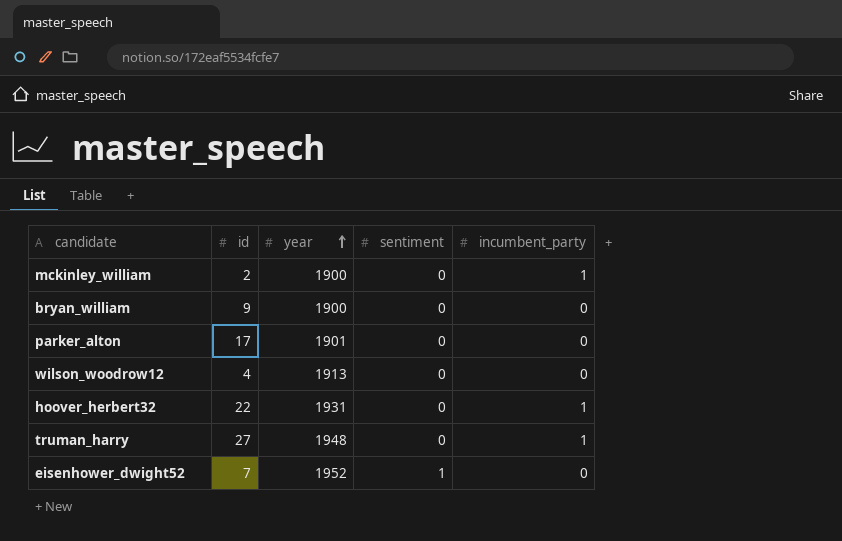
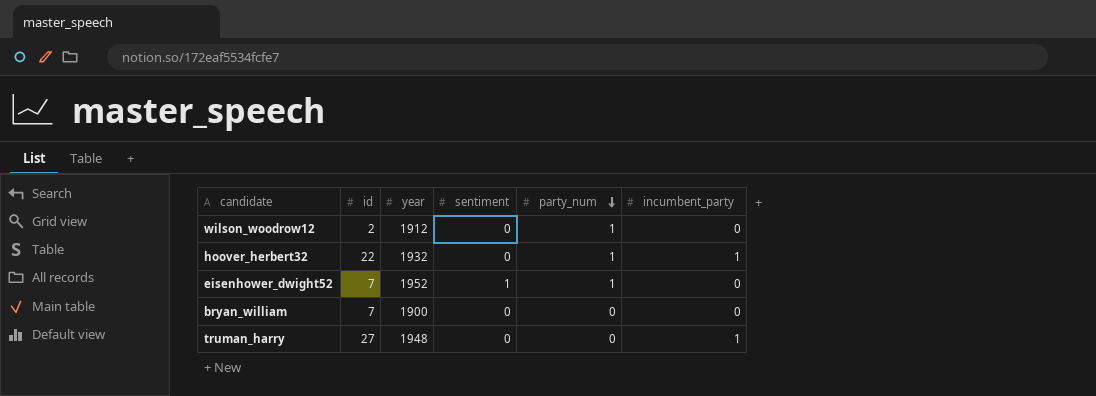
row order: year ascending -> party_num descending
column party_num | position: none -> 5
row mckinley_william: 2 | 1900 | 0 | 1 -> none
row parker_alton: 17 | 1901 | 0 | 0 -> none
wilson_woodrow12 | id: 4 -> 2
wilson_woodrow12 | year: 1913 -> 1912
hoover_herbert32 | year: 1931 -> 1932
bryan_william | id: 9 -> 7

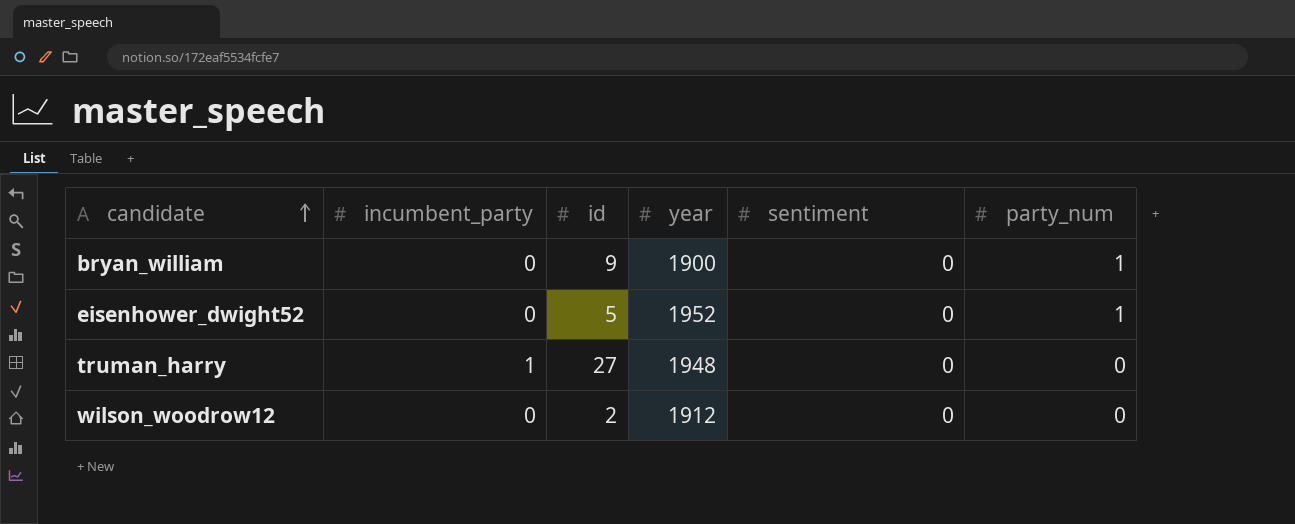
row order: party_num descending -> candidate ascending
column incumbent_party | position: 6 -> 2
row hoover_herbert32: 22 | 1932 | 0 | 1 | 1 -> none
bryan_william | id: 7 -> 9
bryan_william | party_num: 0 -> 1
eisenhower_dwight52 | id: 7 -> 5
eisenhower_dwight52 | sentiment: 1 -> 0
wilson_woodrow12 | party_num: 1 -> 0

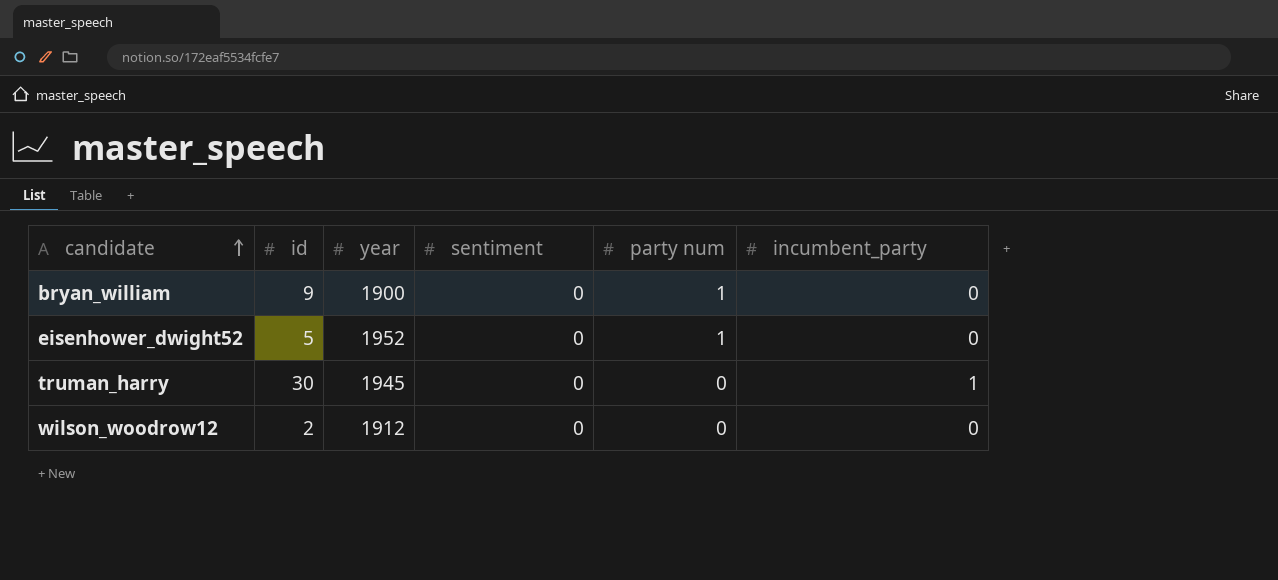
column name: party_num -> party num
column incumbent_party | position: 2 -> 6
truman_harry | id: 27 -> 30
truman_harry | year: 1948 -> 1945

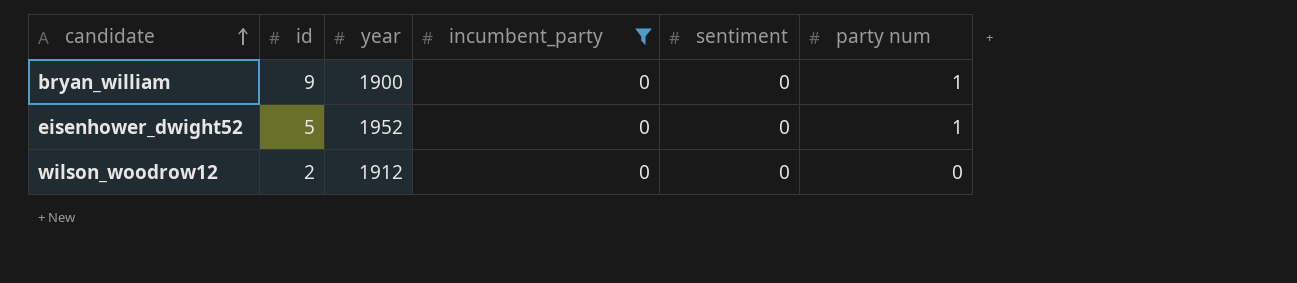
filter: none -> incumbent_party = 0
column incumbent_party | position: 6 -> 4

